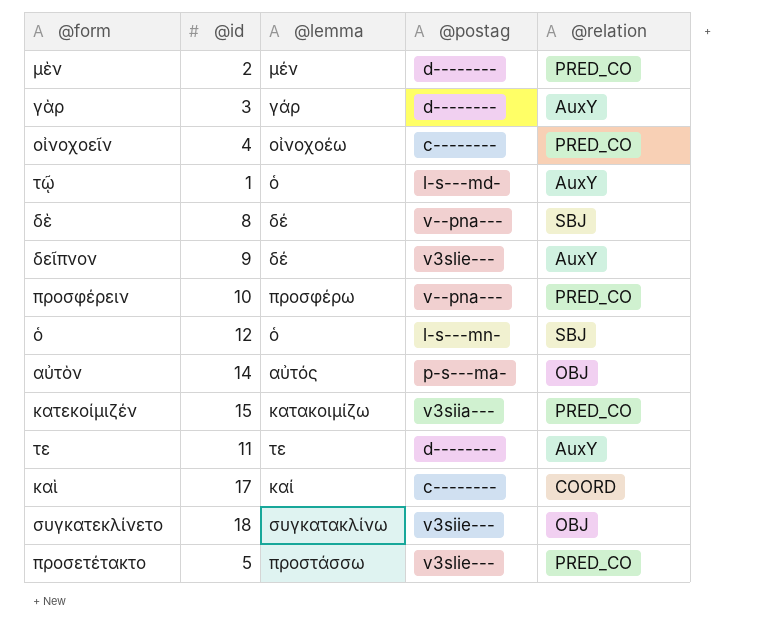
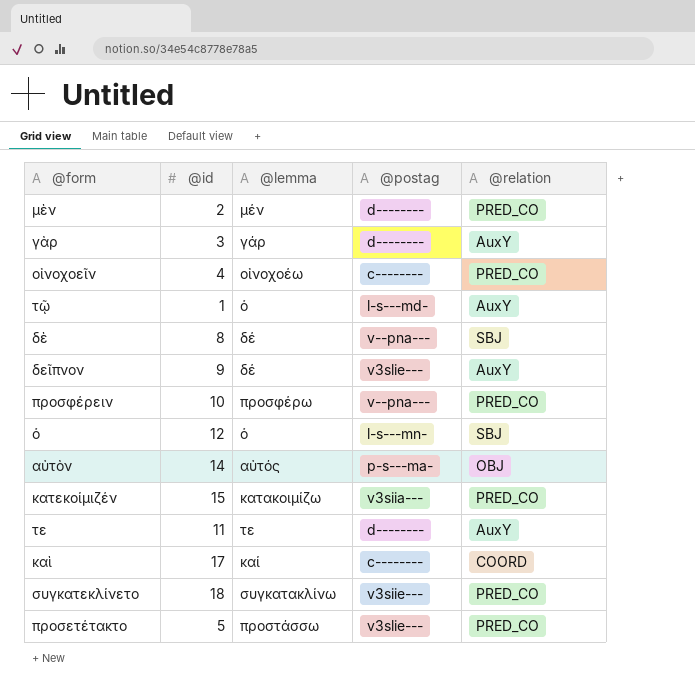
συγκατεκλίνετο | @relation: OBJ -> PRED_CO

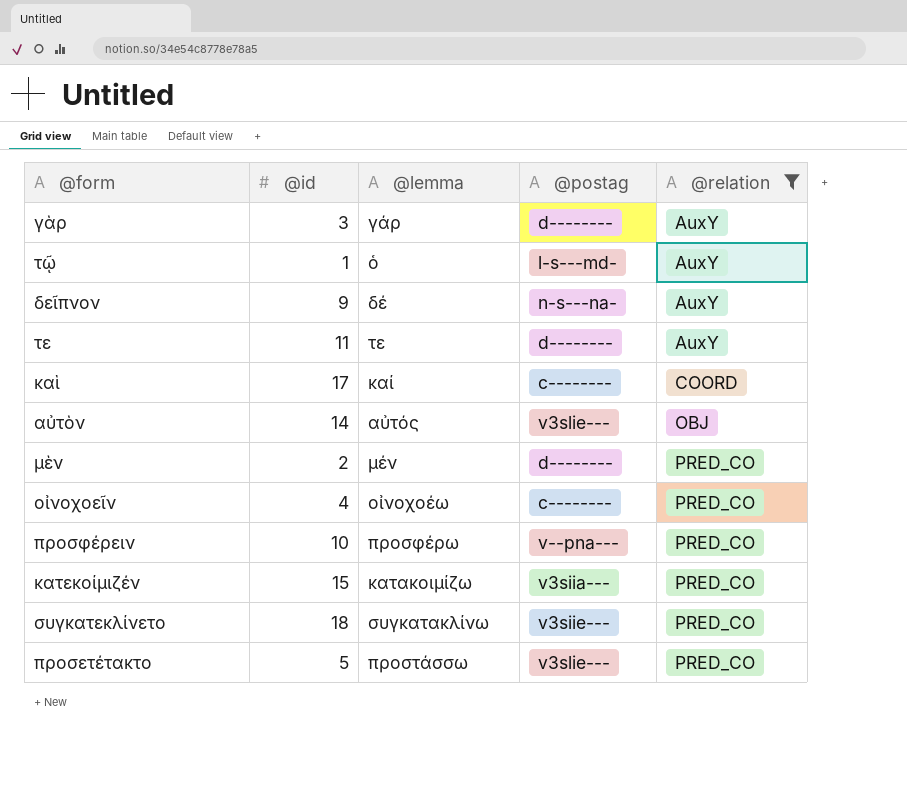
filter: none -> @relation != SBJ
row order: none -> @relation ascending
δεῖπνον | @postag: v3slie--- -> n-s---na-
αὐτὸν | @postag: p-s---ma- -> v3slie---

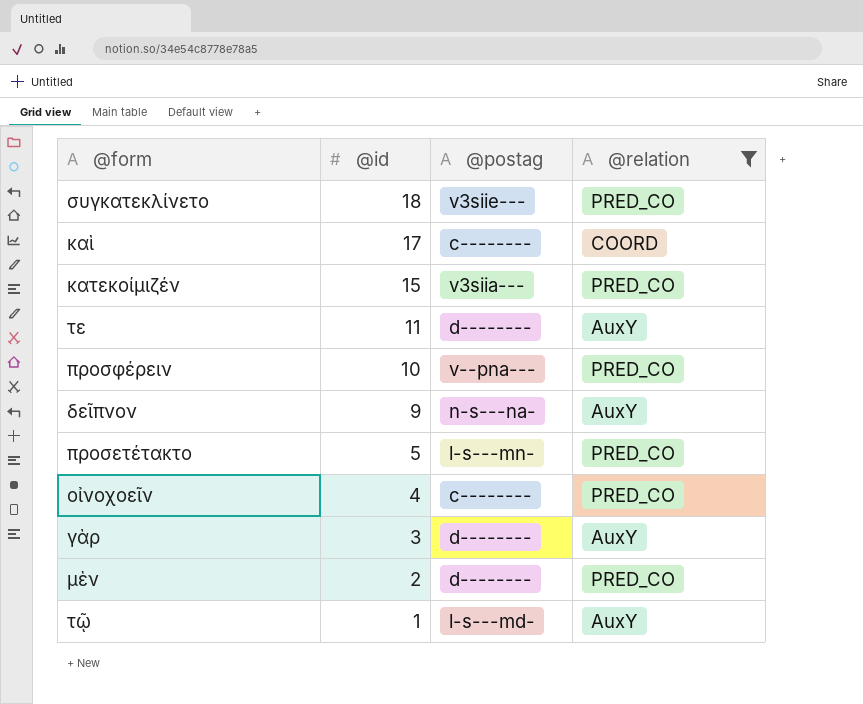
row order: @relation ascending -> @id descending
column @lemma | position: 3 -> none
row αὐτὸν: 14 | αὐτός | v3slie--- | OBJ -> none
προσετέτακτο | @postag: v3slie--- -> l-s---mn-

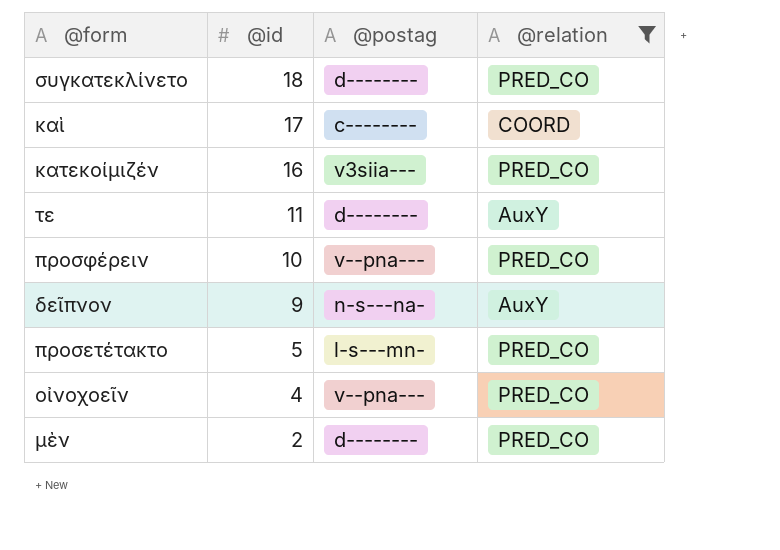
row γὰρ: 3 | d-------- | AuxY -> none
row τῷ: 1 | l-s---md- | AuxY -> none
συγκατεκλίνετο | @postag: v3siie--- -> d--------
κατεκοίμιζέν | @id: 15 -> 16
οἰνοχοεῖν | @postag: c-------- -> v--pna---

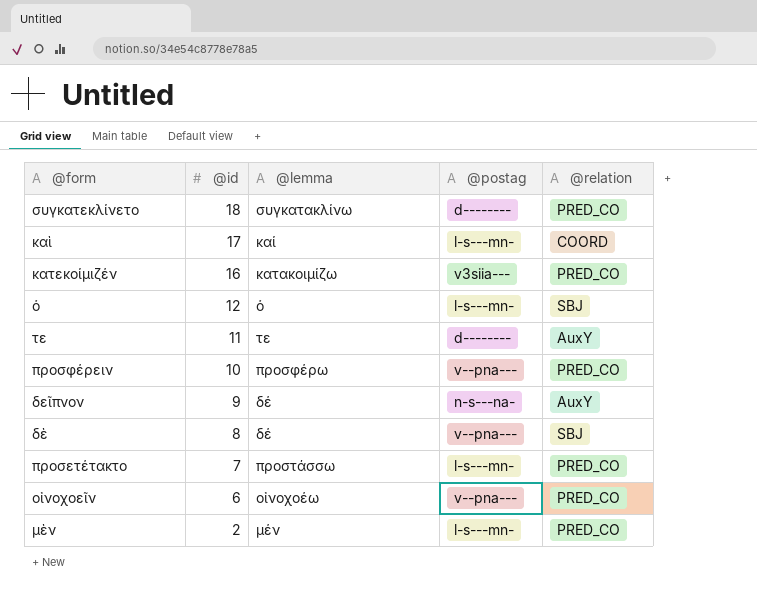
filter: @relation != SBJ -> none
column @lemma | position: none -> 3
καὶ | @postag: c-------- -> l-s---mn-
προσετέτακτο | @id: 5 -> 7
οἰνοχοεῖν | @id: 4 -> 6
μὲν | @postag: d-------- -> l-s---mn-

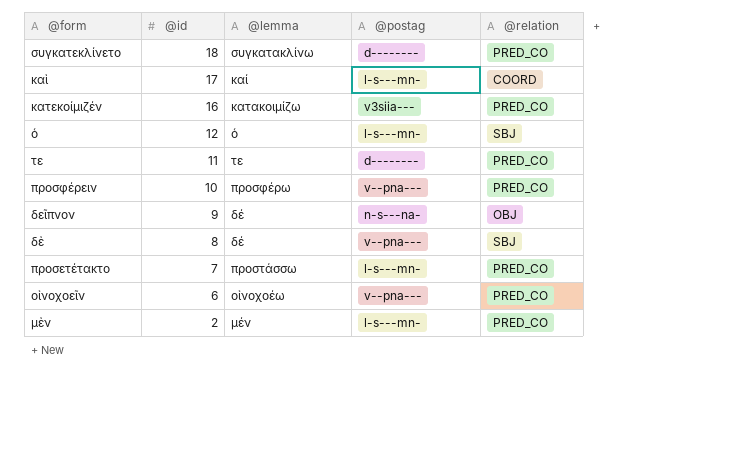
τε | @relation: AuxY -> PRED_CO
δεῖπνον | @relation: AuxY -> OBJ

